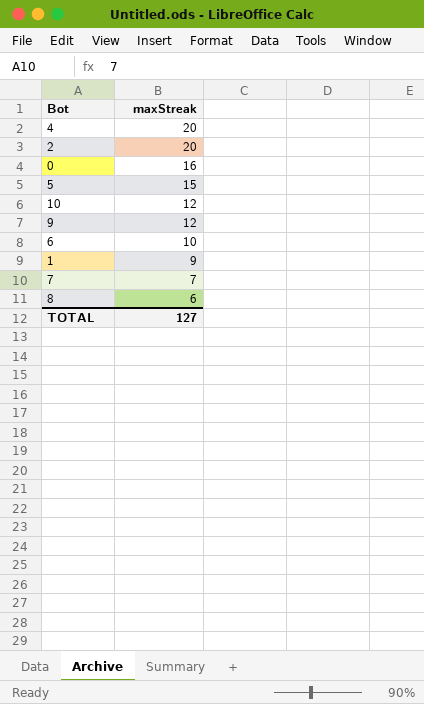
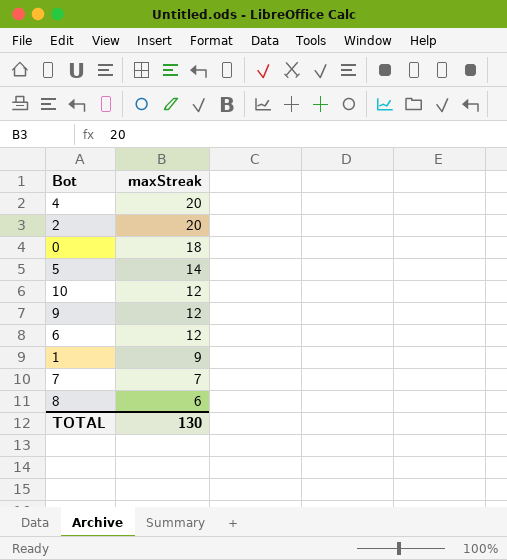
0 | maxStreak: 16 -> 18
5 | maxStreak: 15 -> 14
6 | maxStreak: 10 -> 12
TOTAL | maxStreak: 127 -> 130

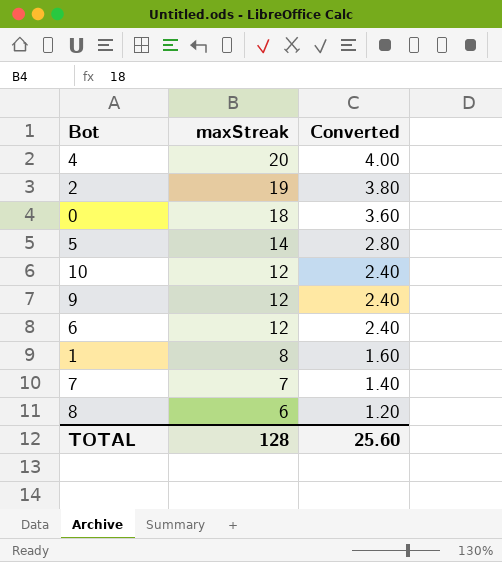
column Converted | formula: none -> [maxStreak] * 0.2
2 | maxStreak: 20 -> 19
1 | maxStreak: 9 -> 8
TOTAL | maxStreak: 130 -> 128

